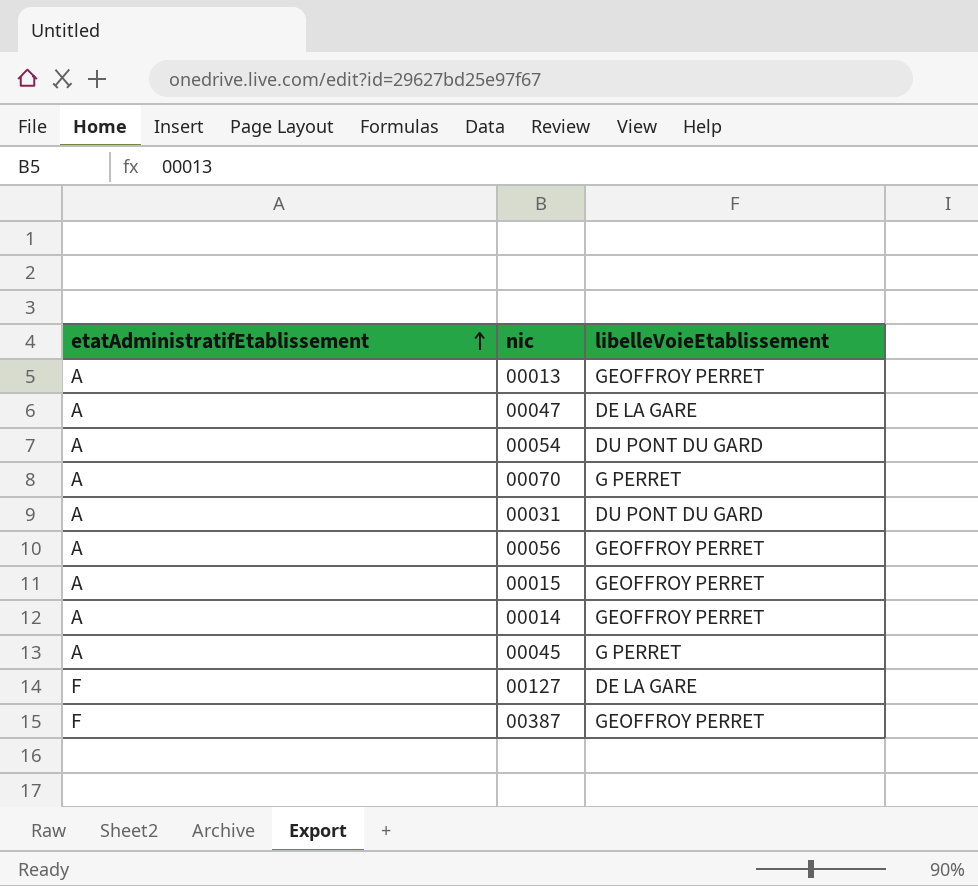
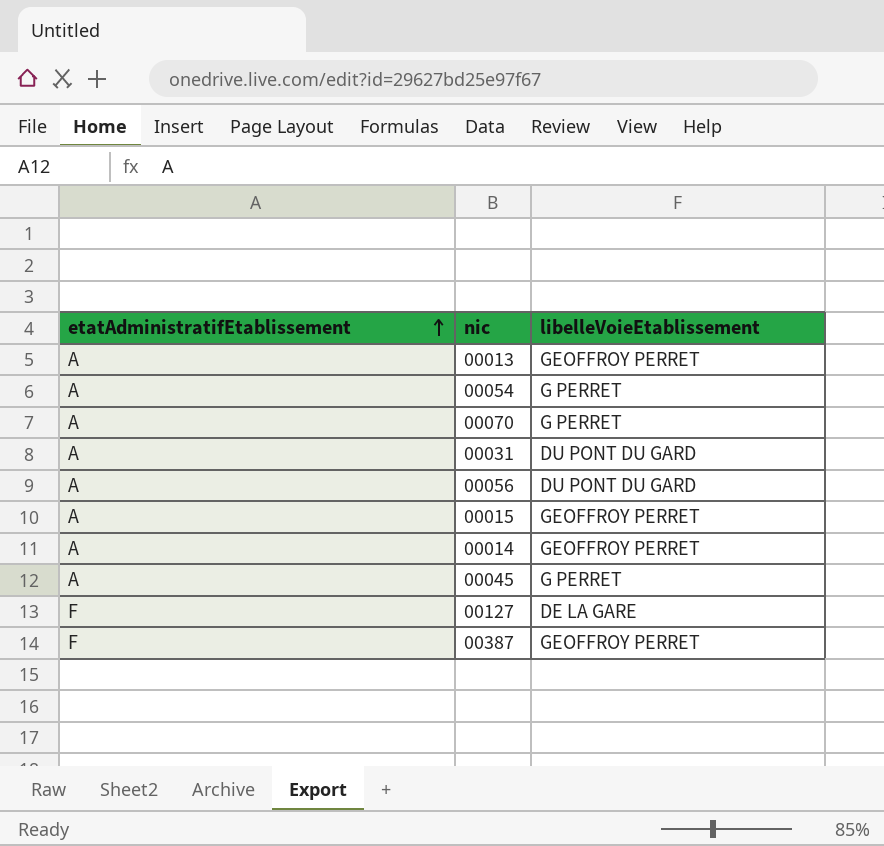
row 00047: A | DE LA GARE -> none
00054 | libelleVoieEtablissement: DU PONT DU GARD -> G PERRET
00056 | libelleVoieEtablissement: GEOFFROY PERRET -> DU PONT DU GARD

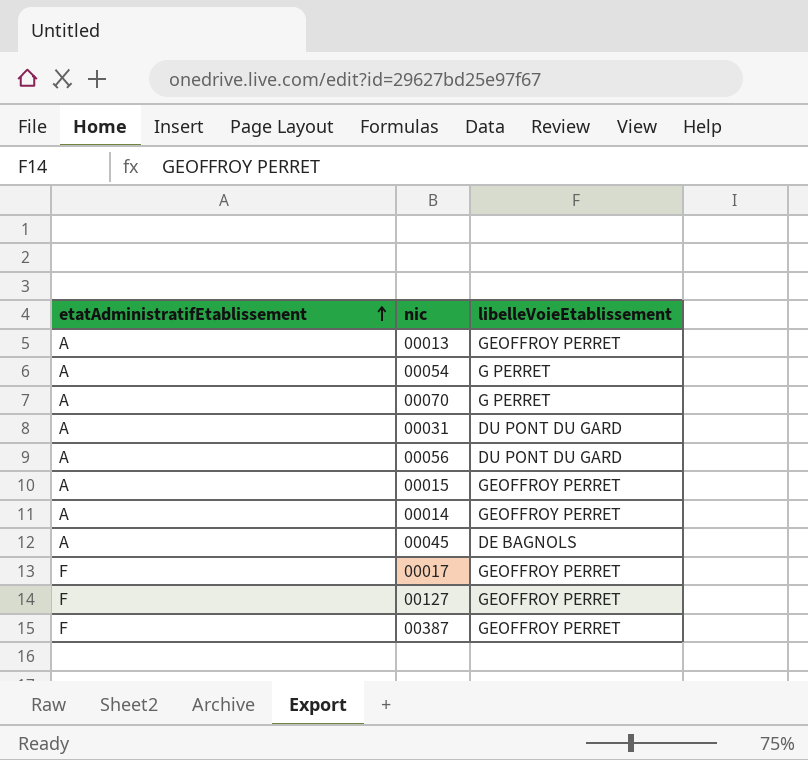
00045 | libelleVoieEtablissement: G PERRET -> DE BAGNOLS
row 00017: none -> F | GEOFFROY PERRET
00127 | libelleVoieEtablissement: DE LA GARE -> GEOFFROY PERRET

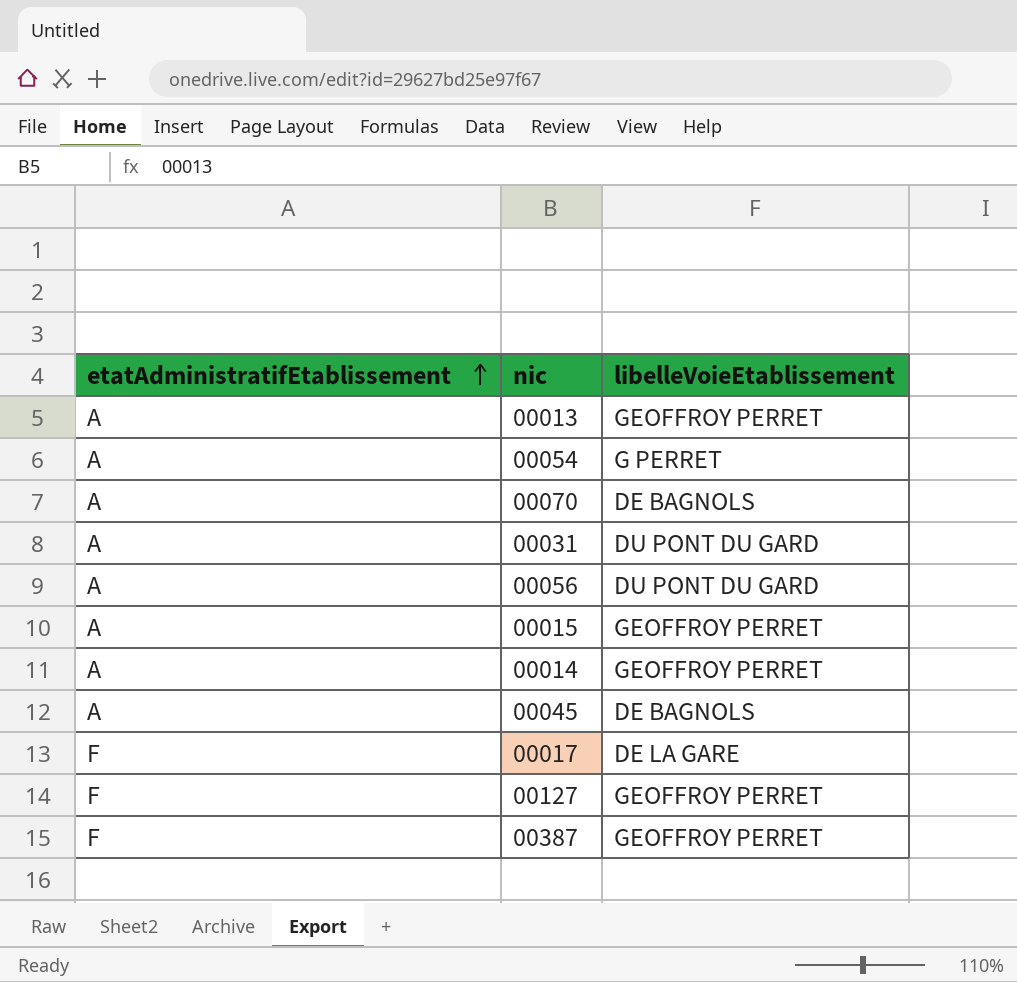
00070 | libelleVoieEtablissement: G PERRET -> DE BAGNOLS
00017 | libelleVoieEtablissement: GEOFFROY PERRET -> DE LA GARE

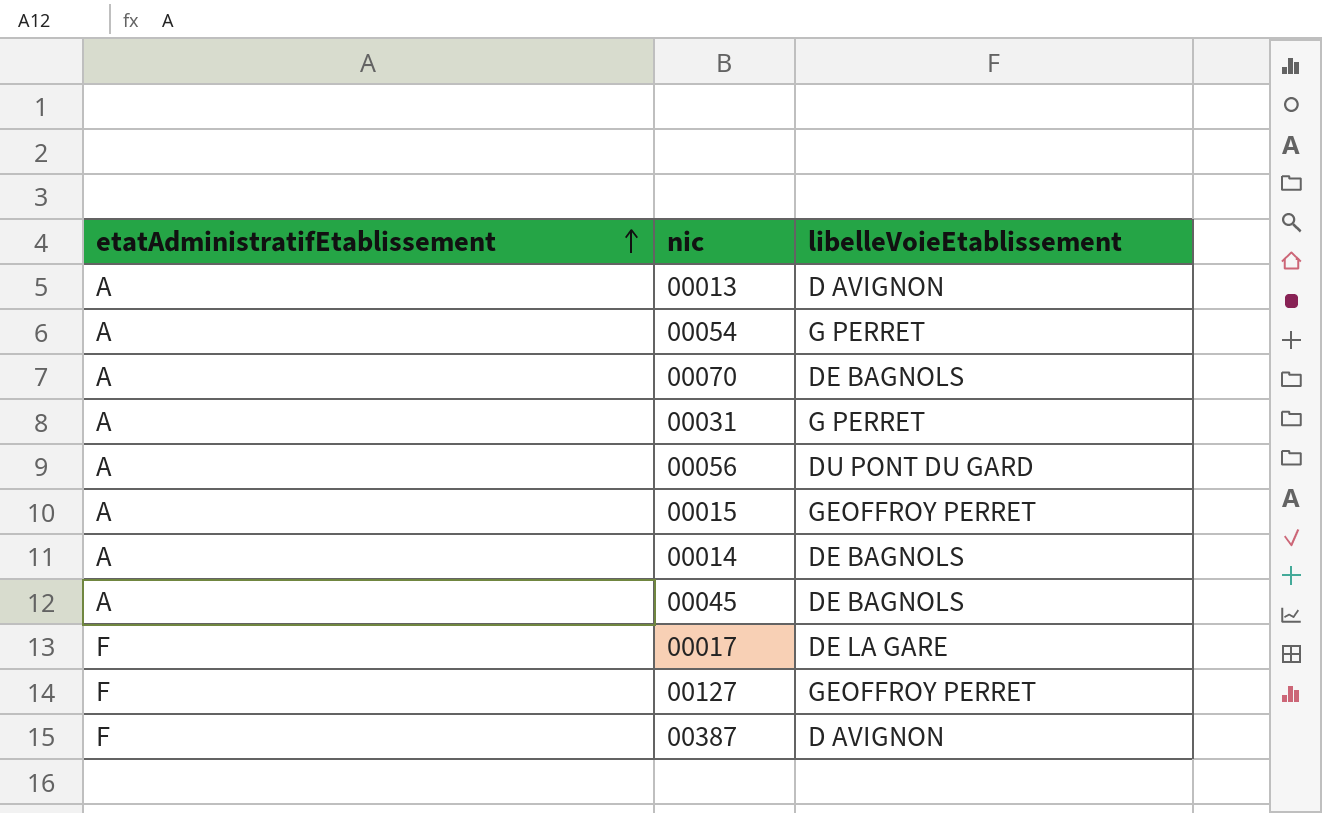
00013 | libelleVoieEtablissement: GEOFFROY PERRET -> D AVIGNON
00031 | libelleVoieEtablissement: DU PONT DU GARD -> G PERRET
00014 | libelleVoieEtablissement: GEOFFROY PERRET -> DE BAGNOLS
00387 | libelleVoieEtablissement: GEOFFROY PERRET -> D AVIGNON

